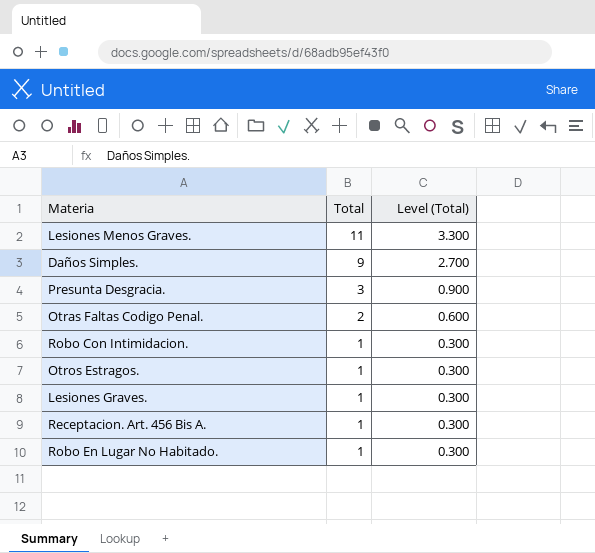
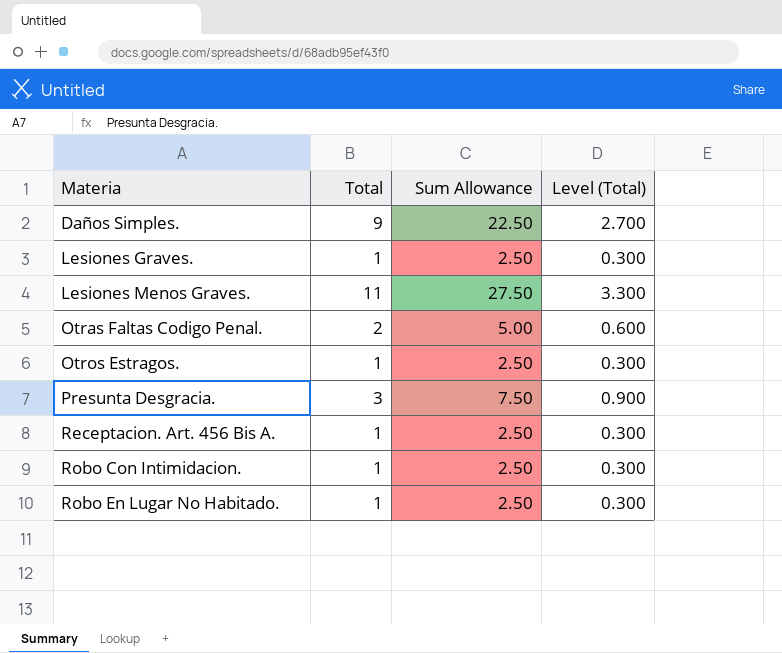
row order: Total descending -> Materia ascending
column Sum Allowance | formula: none -> [Total] * 2.5

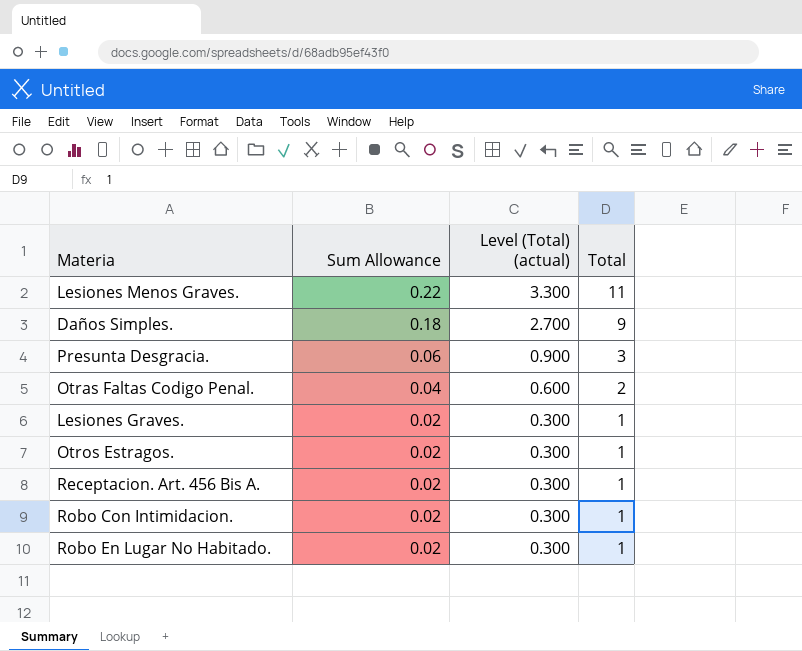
row order: Materia ascending -> Sum Allowance descending
column Sum Allowance | formula: [Total] * 2.5 -> [Total] * 0.02
column name: Level (Total) -> Level (Total) (actual)
column Total | position: 2 -> 4

